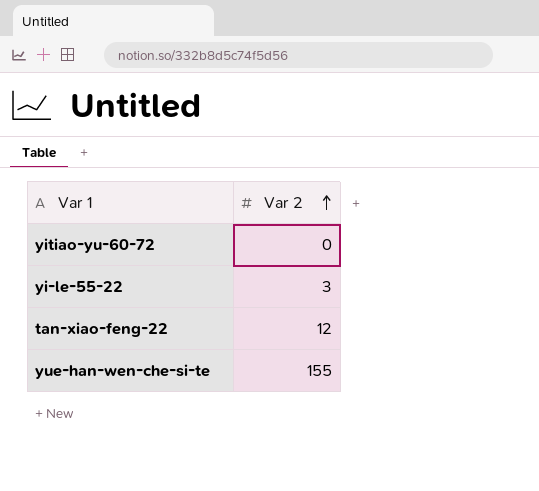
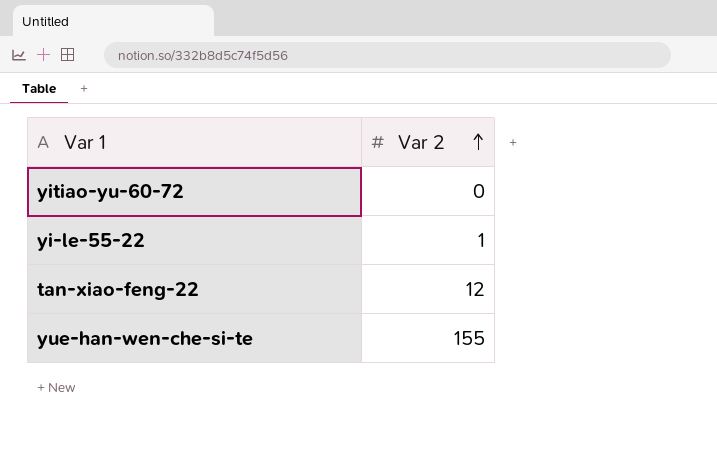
yi-le-55-22 | Var 2: 3 -> 1

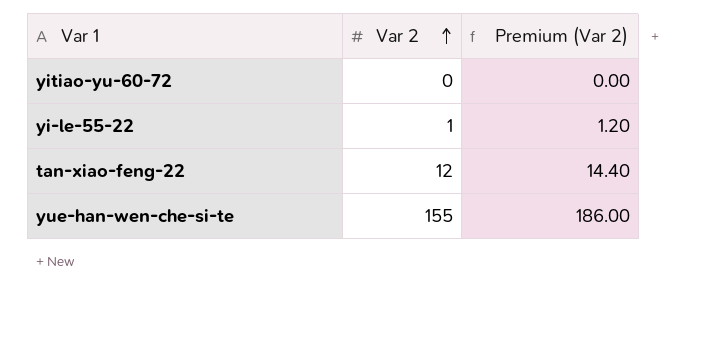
column Premium (Var 2) | formula: none -> [Var 2] * 1.2

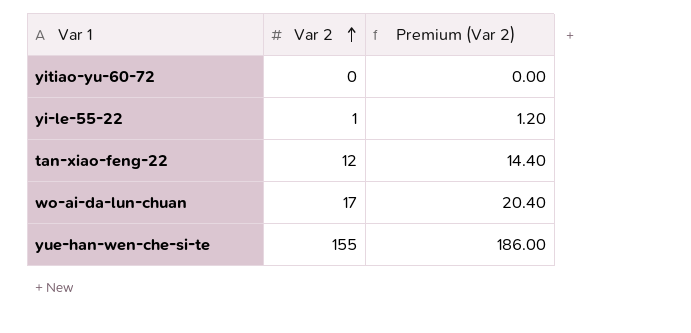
row wo-ai-da-lun-chuan: none -> 17 | 20.40

